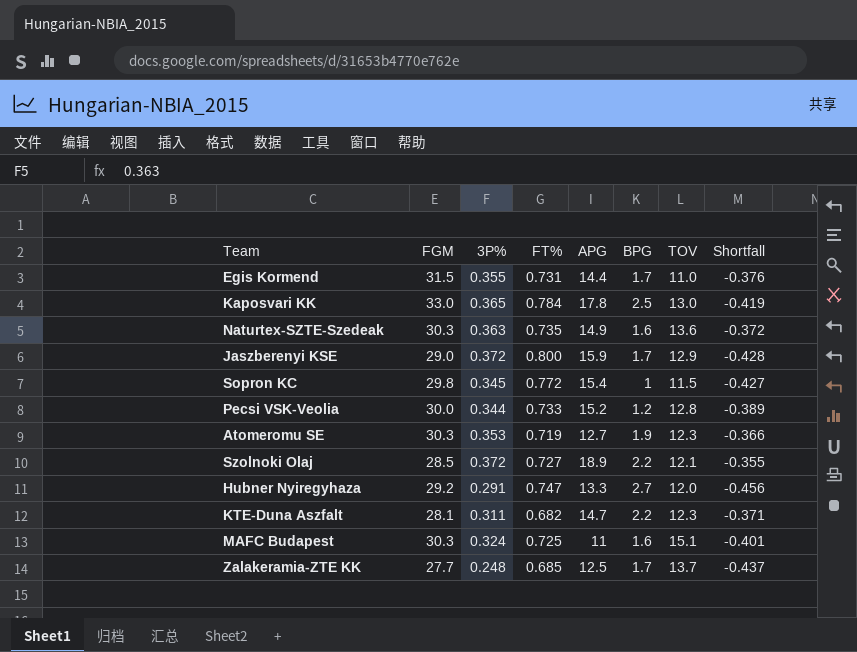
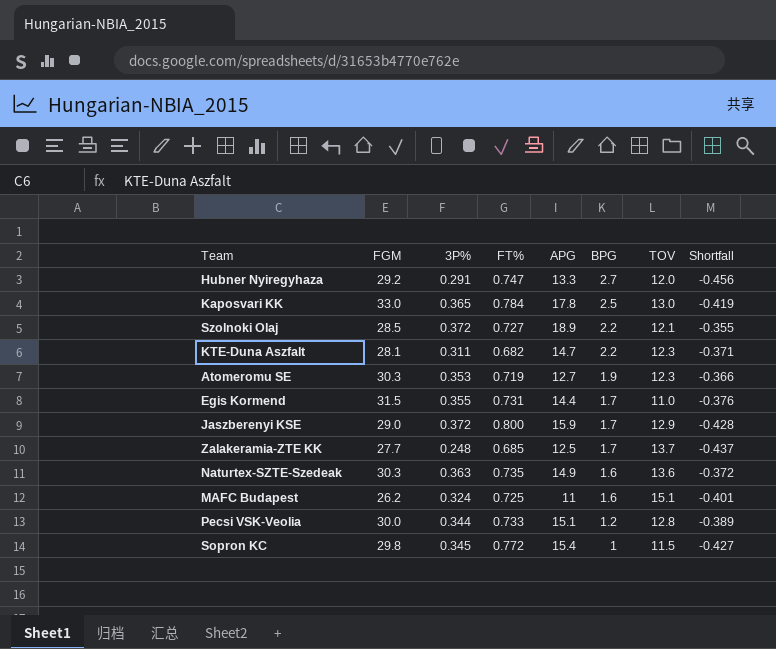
row order: none -> BPG descending
MAFC Budapest | FGM: 30.3 -> 26.2
Pecsi VSK-Veolia | APG: 15.2 -> 15.1

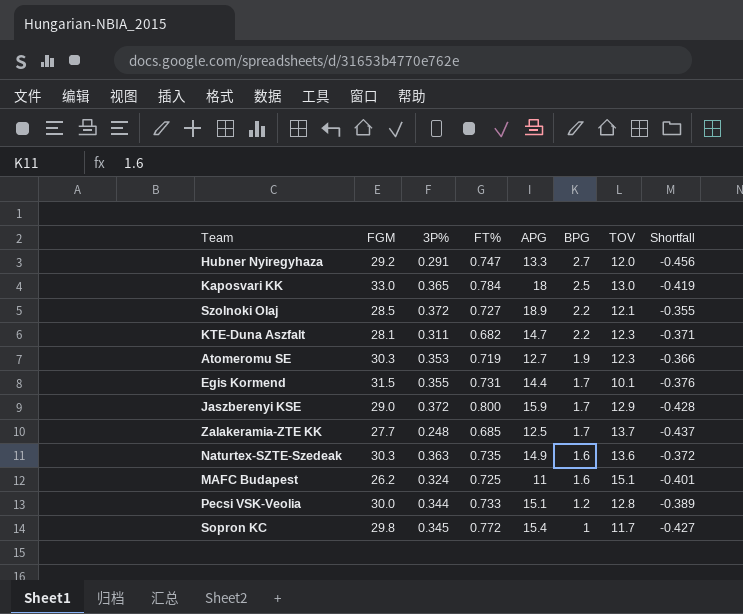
Kaposvari KK | APG: 17.8 -> 18
Egis Kormend | TOV: 11.0 -> 10.1
Sopron KC | TOV: 11.5 -> 11.7

